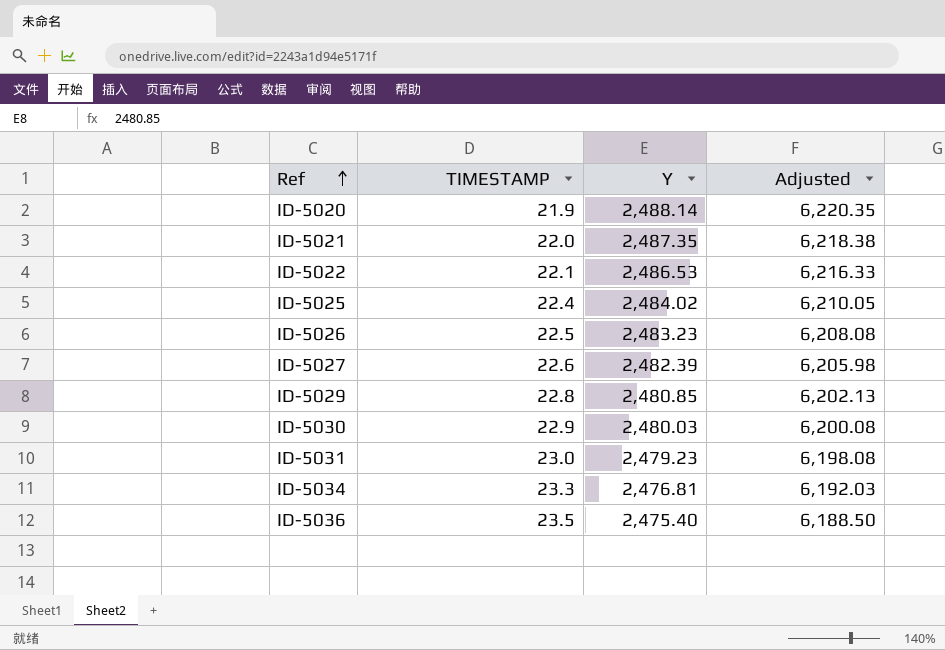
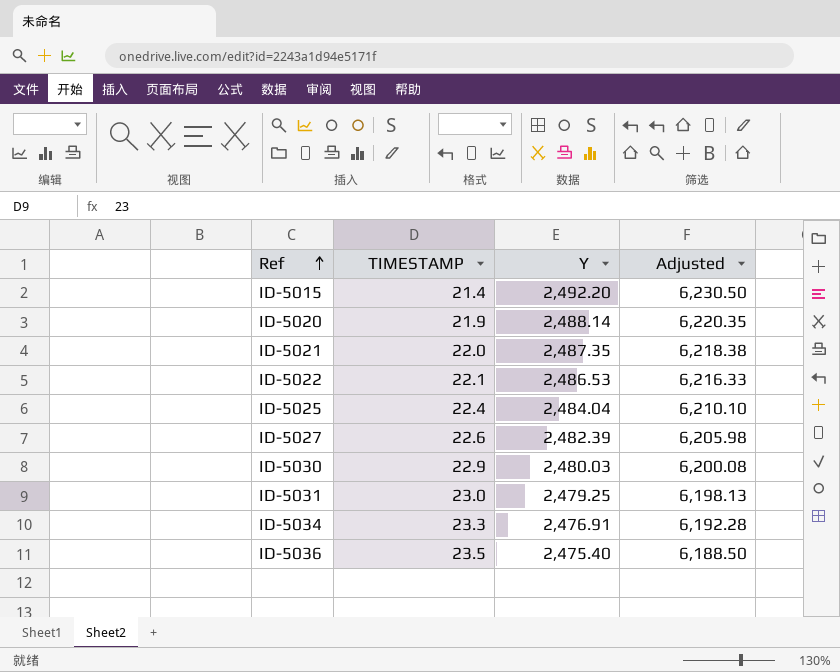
row ID-5026: 22.5 | 2,483.23 | 6,208.08 -> none
row ID-5029: 22.8 | 2,480.85 | 6,202.13 -> none
row ID-5015: none -> 21.4 | 2,492.20 | 6,230.50
ID-5025 | Y: 2,484.02 -> 2,484.04
ID-5025 | Adjusted: 6,210.05 -> 6,210.10
ID-5031 | Y: 2,479.23 -> 2,479.25
ID-5031 | Adjusted: 6,198.08 -> 6,198.13
ID-5034 | Y: 2,476.81 -> 2,476.91
ID-5034 | Adjusted: 6,192.03 -> 6,192.28

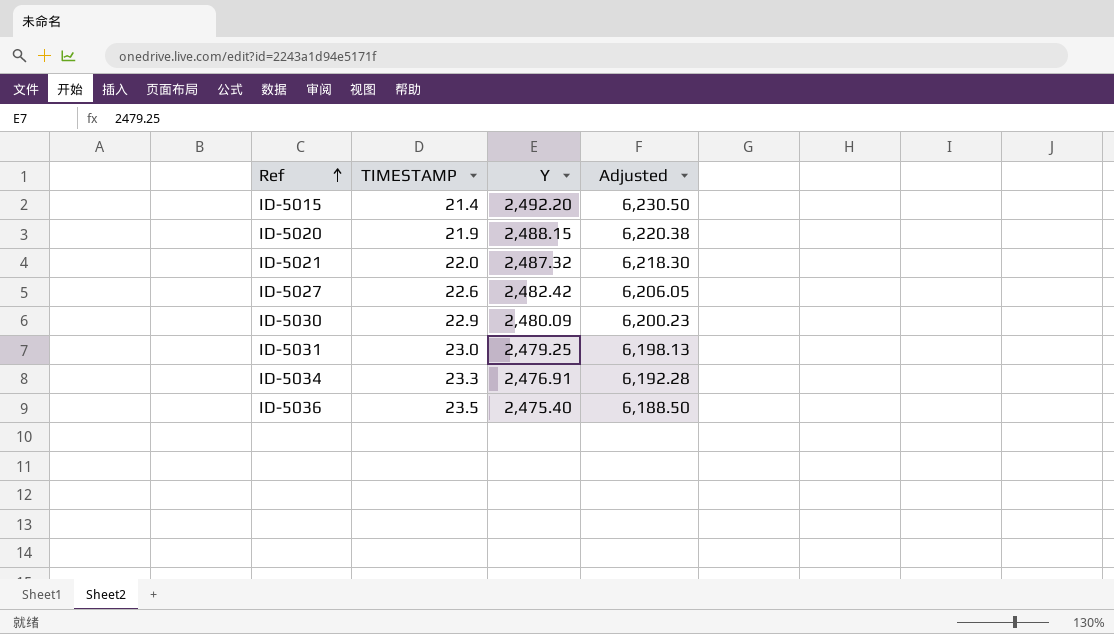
row ID-5022: 22.1 | 2,486.53 | 6,216.33 -> none
row ID-5025: 22.4 | 2,484.04 | 6,210.10 -> none
ID-5020 | Y: 2,488.14 -> 2,488.15
ID-5020 | Adjusted: 6,220.35 -> 6,220.38
ID-5021 | Y: 2,487.35 -> 2,487.32
ID-5021 | Adjusted: 6,218.38 -> 6,218.30
ID-5027 | Y: 2,482.39 -> 2,482.42
ID-5027 | Adjusted: 6,205.98 -> 6,206.05
ID-5030 | Y: 2,480.03 -> 2,480.09
ID-5030 | Adjusted: 6,200.08 -> 6,200.23

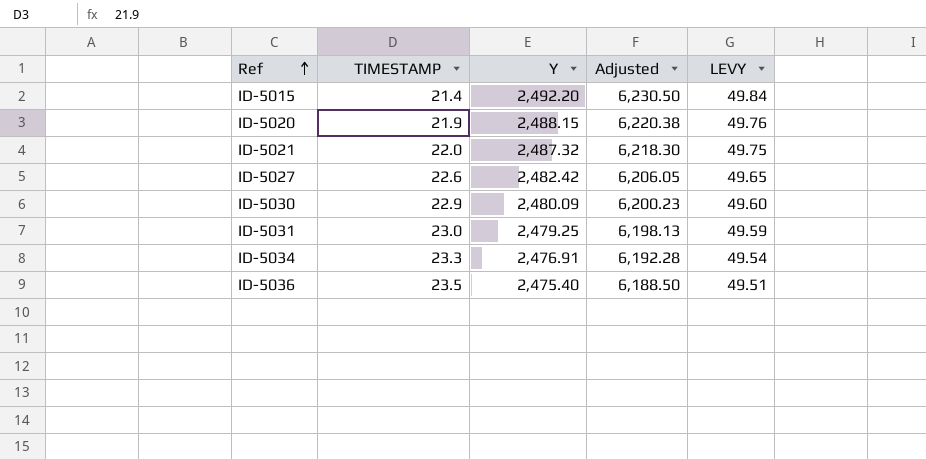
column LEVY | formula: none -> [Y] * 0.02

